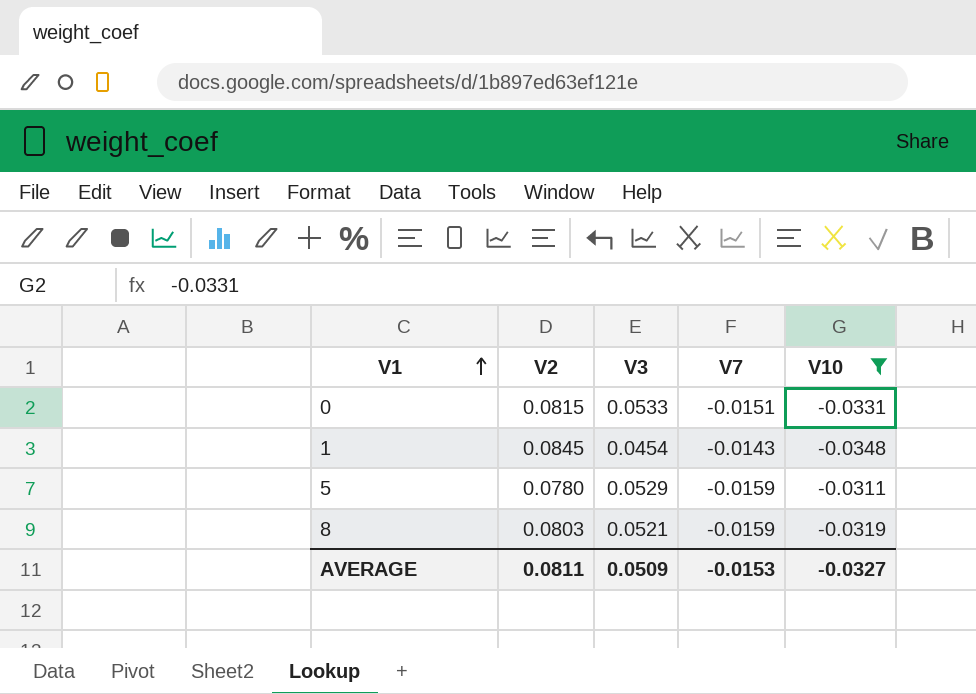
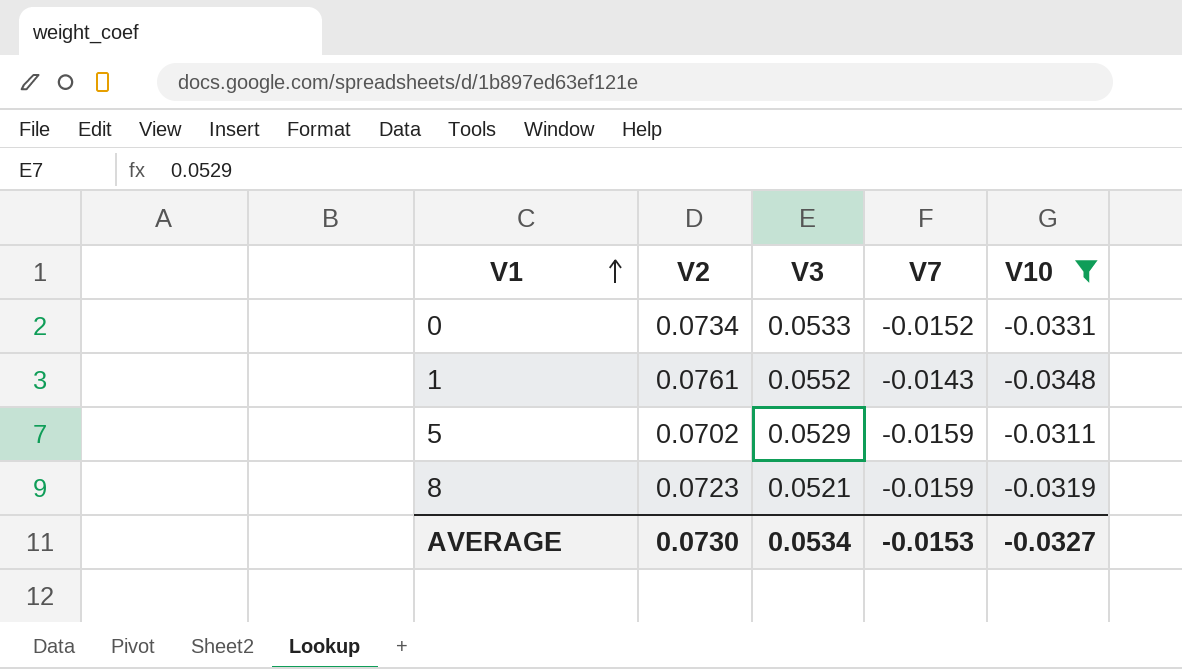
0 | V2: 0.0815 -> 0.0734
0 | V7: -0.0151 -> -0.0152
1 | V2: 0.0845 -> 0.0761
1 | V3: 0.0454 -> 0.0552
5 | V2: 0.0780 -> 0.0702
8 | V2: 0.0803 -> 0.0723
AVERAGE | V2: 0.0811 -> 0.0730
AVERAGE | V3: 0.0509 -> 0.0534

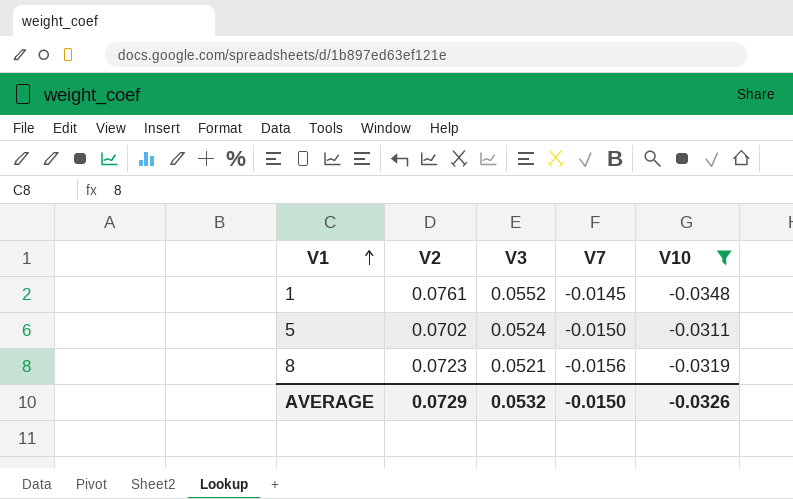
row 0: 0.0734 | 0.0533 | -0.0152 | -0.0331 -> none
1 | V7: -0.0143 -> -0.0145
5 | V3: 0.0529 -> 0.0524
5 | V7: -0.0159 -> -0.0150
8 | V7: -0.0159 -> -0.0156
AVERAGE | V2: 0.0730 -> 0.0729
AVERAGE | V3: 0.0534 -> 0.0532
AVERAGE | V7: -0.0153 -> -0.0150
AVERAGE | V10: -0.0327 -> -0.0326

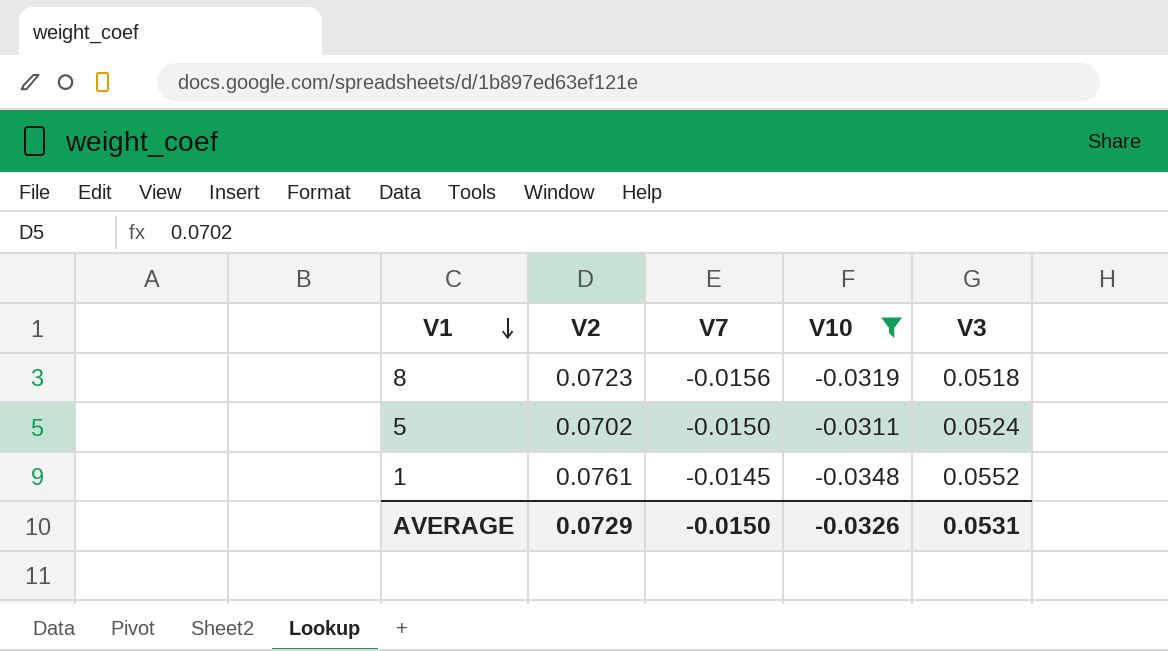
row order: V1 ascending -> V1 descending
column V3 | position: 3 -> 5
8 | V3: 0.0521 -> 0.0518
AVERAGE | V3: 0.0532 -> 0.0531

